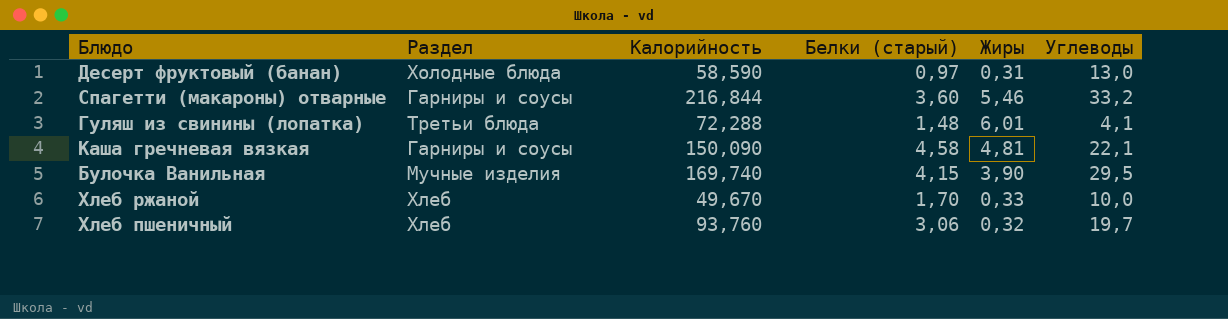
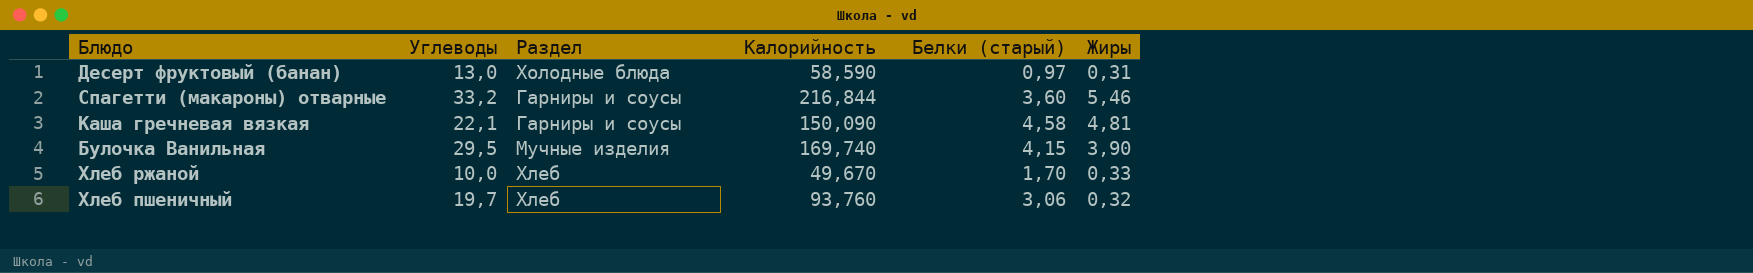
column Углеводы | position: 6 -> 2
row Гуляш из свинины (лопатка): Третьи блюда | 72,288 | 1,48 | 6,01 | 4,1 -> none

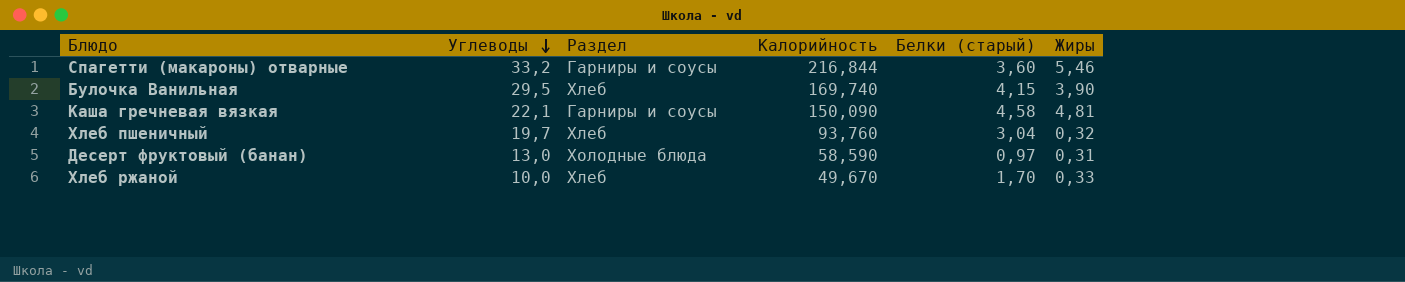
row order: none -> Углеводы descending
Булочка Ванильная | Раздел: Мучные изделия -> Хлеб
Хлеб пшеничный | Белки (старый): 3,06 -> 3,04

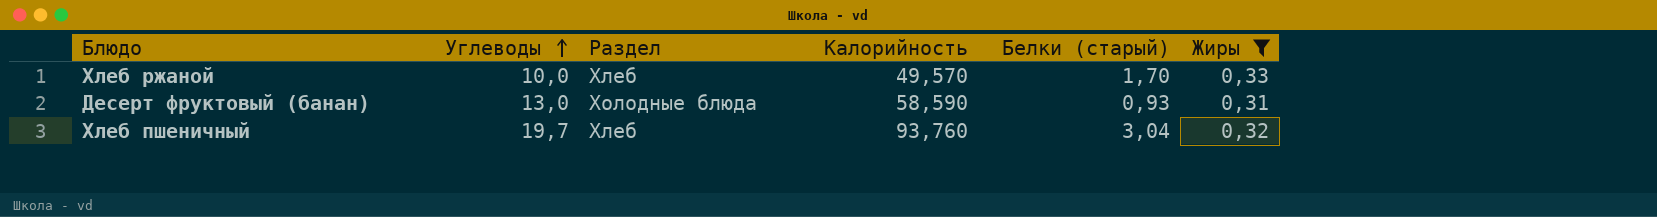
filter: none -> Жиры <= 0,33
row order: Углеводы descending -> Углеводы ascending
Хлеб ржаной | Калорийность: 49,670 -> 49,570
Десерт фруктовый (банан) | Белки (старый): 0,97 -> 0,93

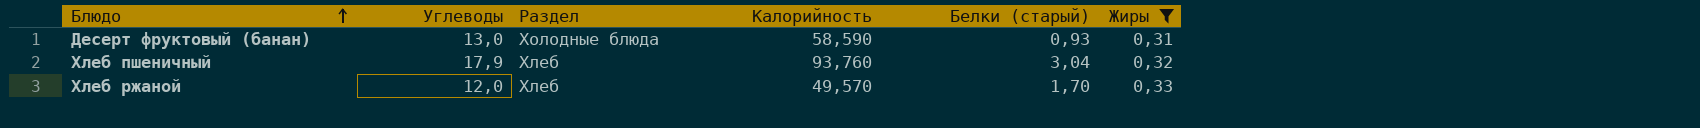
row order: Углеводы ascending -> Блюдо ascending
Хлеб пшеничный | Углеводы: 19,7 -> 17,9
Хлеб ржаной | Углеводы: 10,0 -> 12,0

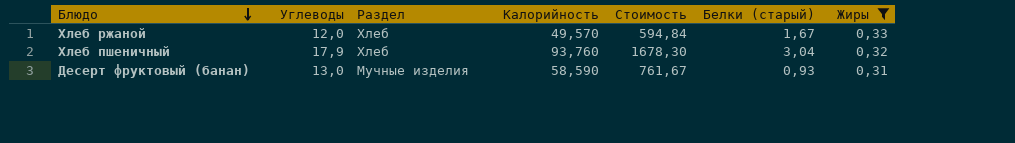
row order: Блюдо ascending -> Блюдо descending
column Стоимость | formula: none -> [Углеводы] * [Калорийность]
Хлеб ржаной | Белки (старый): 1,70 -> 1,67
Десерт фруктовый (банан) | Раздел: Холодные блюда -> Мучные изделия

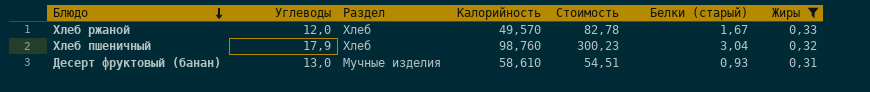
column Стоимость | formula: [Углеводы] * [Калорийность] -> [Калорийность] * [Белки (старый)]
Хлеб пшеничный | Калорийность: 93,760 -> 98,760
Десерт фруктовый (банан) | Калорийность: 58,590 -> 58,610

